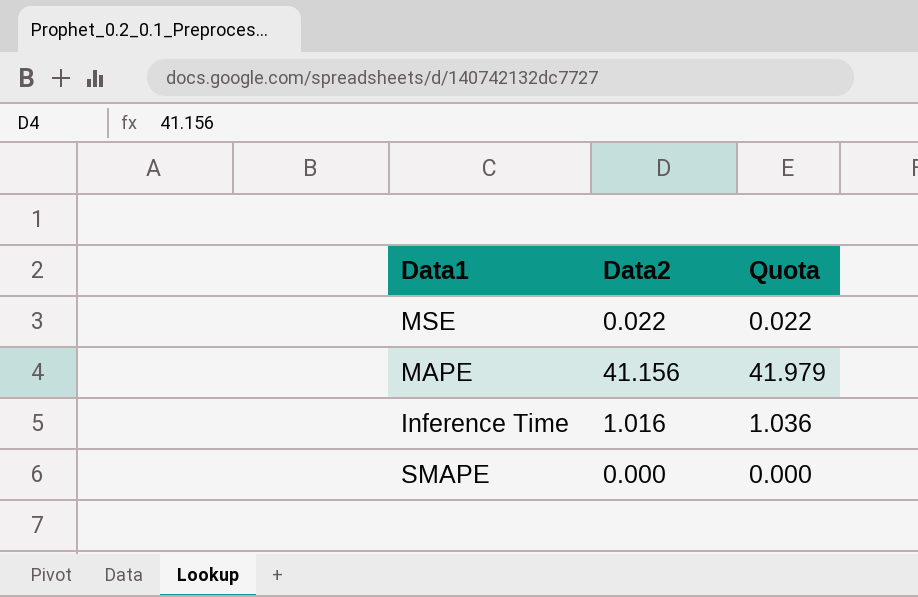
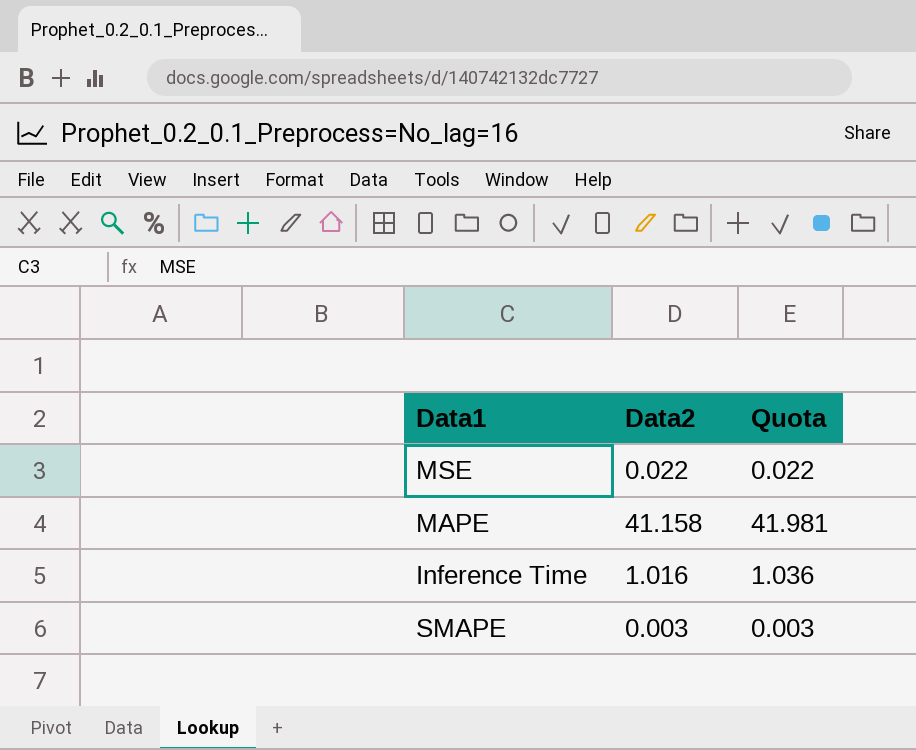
MAPE | Data2: 41.156 -> 41.158
MAPE | Quota: 41.979 -> 41.981
SMAPE | Data2: 0.000 -> 0.003
SMAPE | Quota: 0.000 -> 0.003

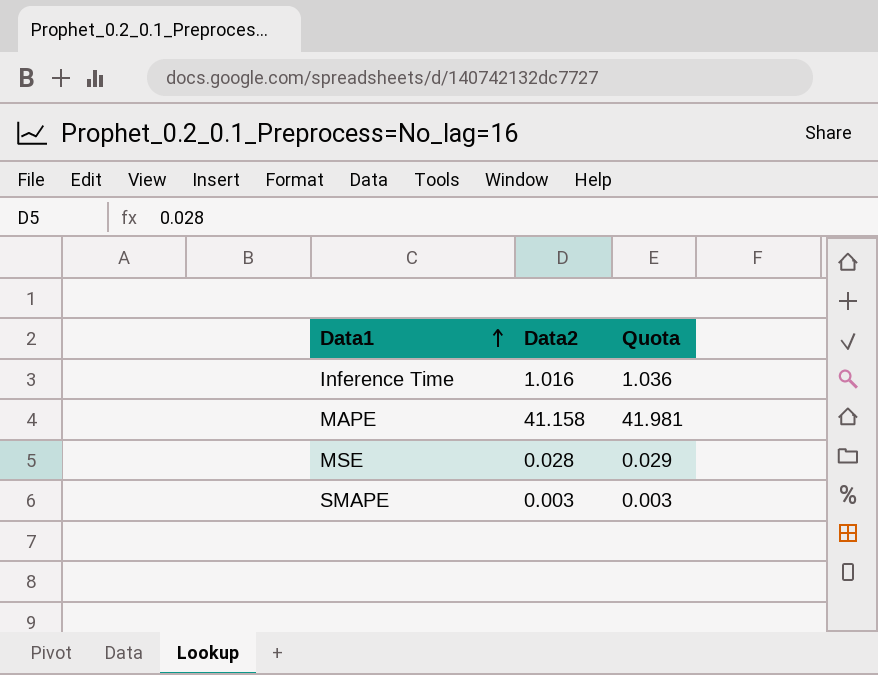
row order: none -> Data1 ascending
MSE | Data2: 0.022 -> 0.028
MSE | Quota: 0.022 -> 0.029

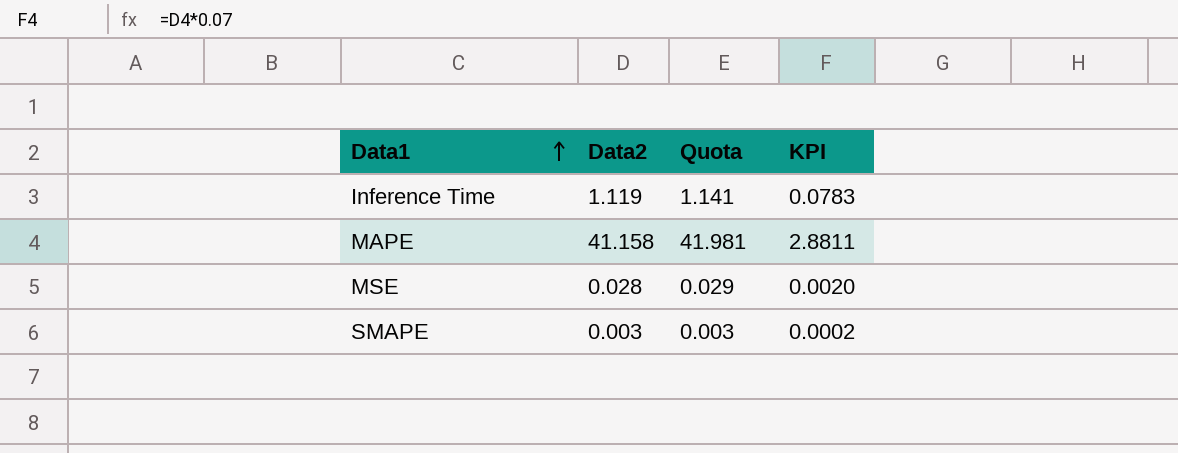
column KPI | formula: none -> [Data2] * 0.07
Inference Time | Data2: 1.016 -> 1.119
Inference Time | Quota: 1.036 -> 1.141

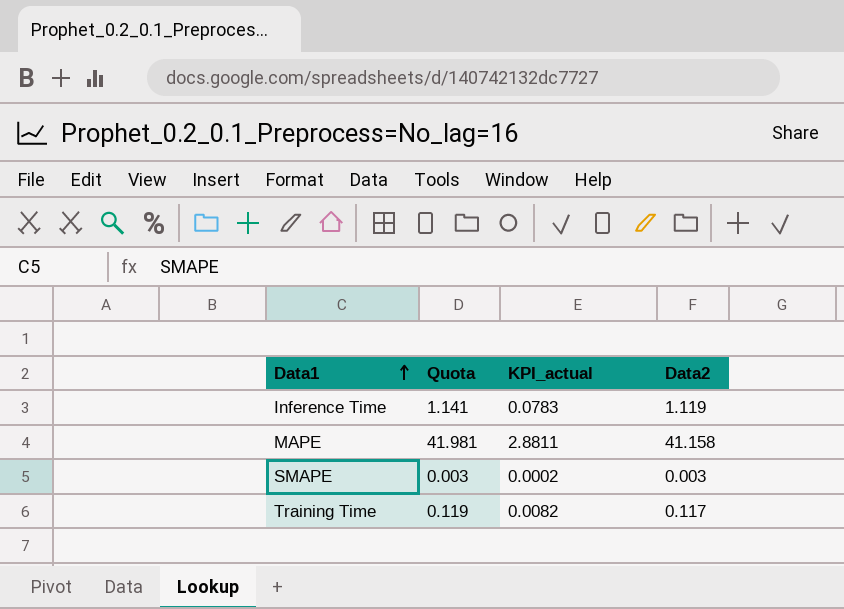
column name: KPI -> KPI_actual
column Data2 | position: 2 -> 4
row MSE: 0.028 | 0.029 | 0.0020 -> none
row Training Time: none -> 0.119 | 0.0082 | 0.117

